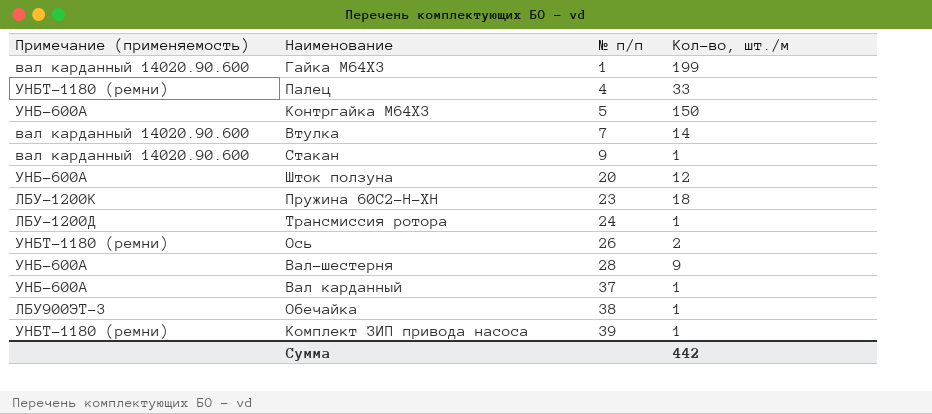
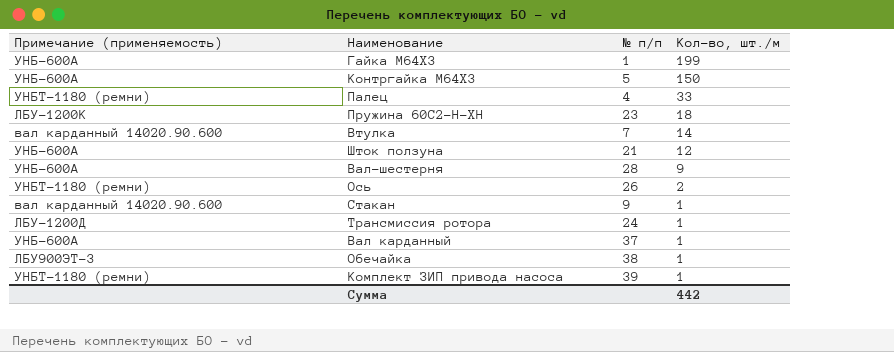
row order: № п/п ascending -> Кол-во, шт./м descending
Гайка М64Х3 | Примечание (применяемость): вал карданный 14020.90.600 -> УНБ-600А
Шток ползуна | № п/п: 20 -> 21

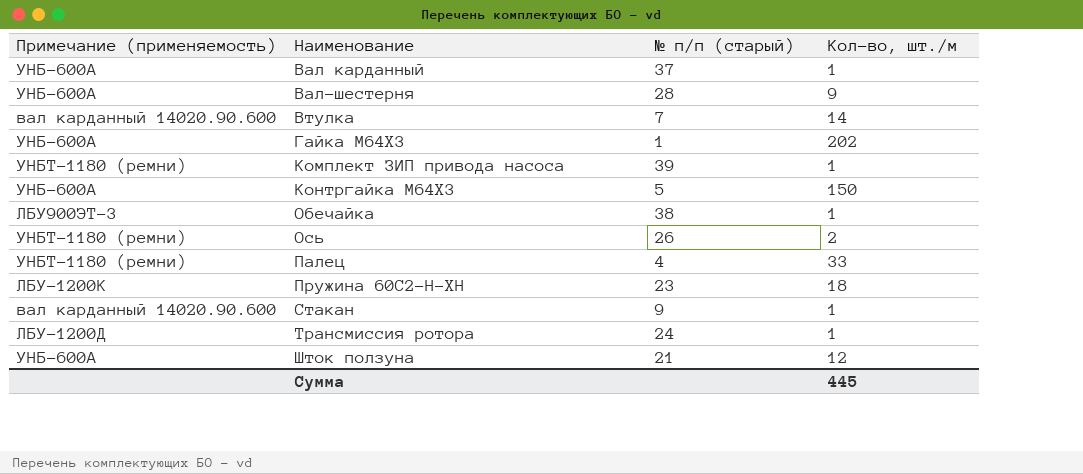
row order: Кол-во, шт./м descending -> Наименование ascending
column name: № п/п -> № п/п (старый)
Гайка М64Х3 | Кол-во, шт./м: 199 -> 202
Сумма | Кол-во, шт./м: 442 -> 445

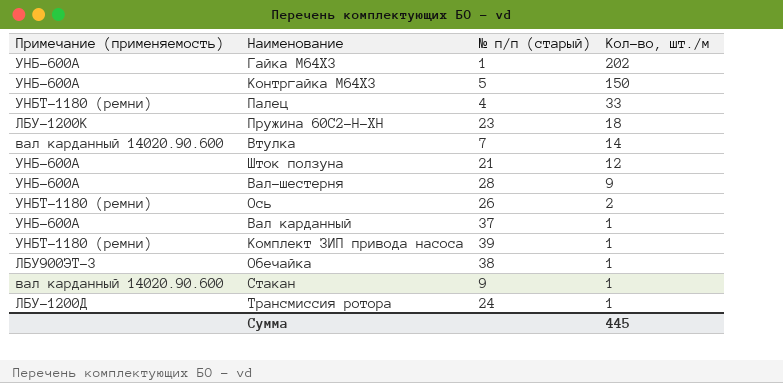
row order: Наименование ascending -> Кол-во, шт./м descending

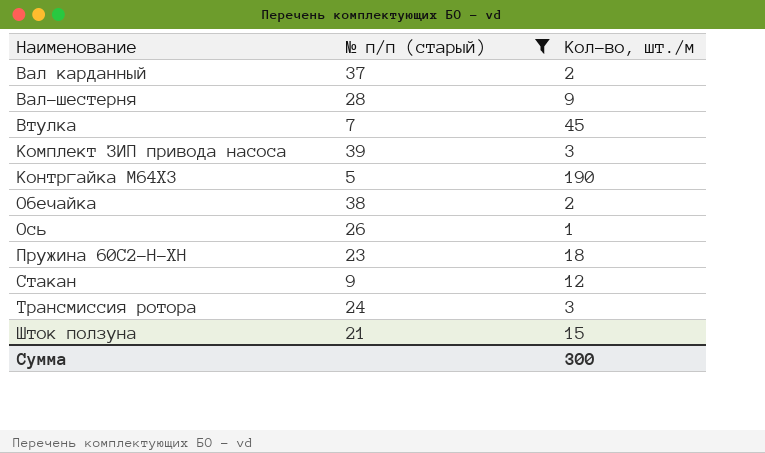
filter: none -> № п/п (старый) >= 5
row order: Кол-во, шт./м descending -> Наименование ascending
column Примечание (применяемость) | position: 1 -> none
Вал карданный | Кол-во, шт./м: 1 -> 2
Втулка | Кол-во, шт./м: 14 -> 45
Комплект ЗИП привода насоса | Кол-во, шт./м: 1 -> 3
Контргайка М64Х3 | Кол-во, шт./м: 150 -> 190
Обечайка | Кол-во, шт./м: 1 -> 2
Ось | Кол-во, шт./м: 2 -> 1
Стакан | Кол-во, шт./м: 1 -> 12
Трансмиссия ротора | Кол-во, шт./м: 1 -> 3
Шток ползуна | Кол-во, шт./м: 12 -> 15
Сумма | Кол-во, шт./м: 445 -> 300

